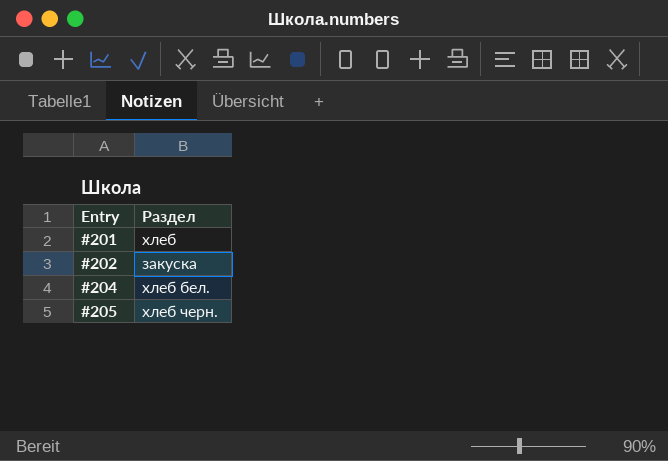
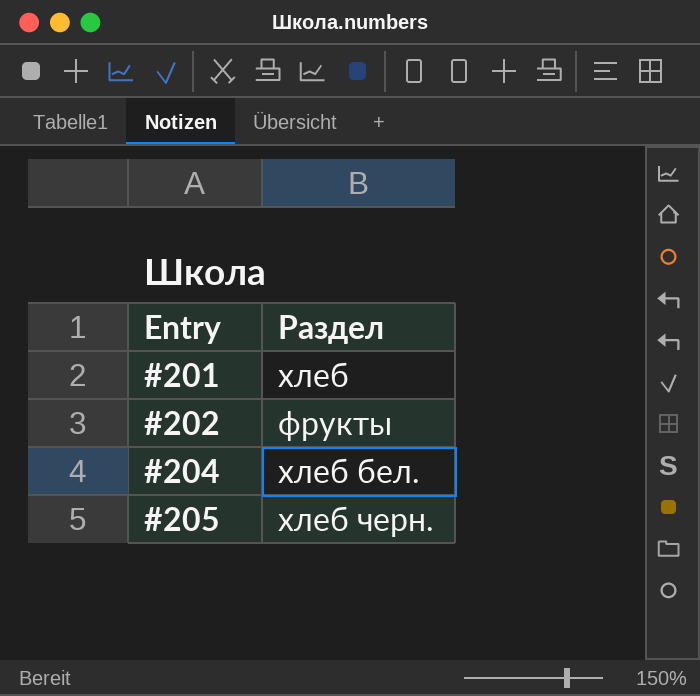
#202 | Раздел: закуска -> фрукты

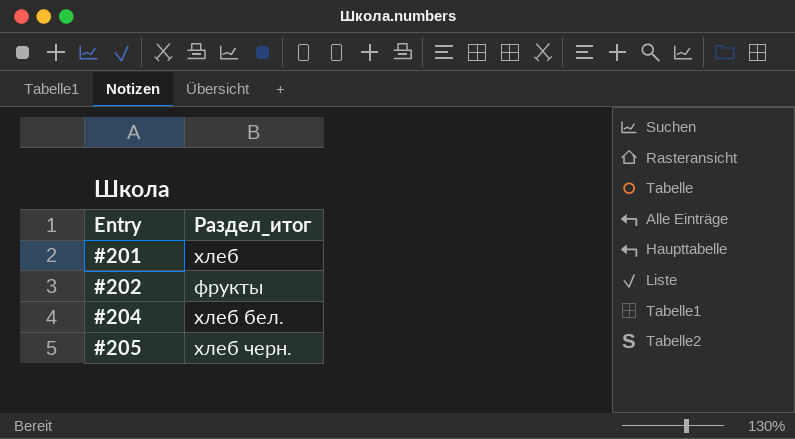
column name: Раздел -> Раздел_итог

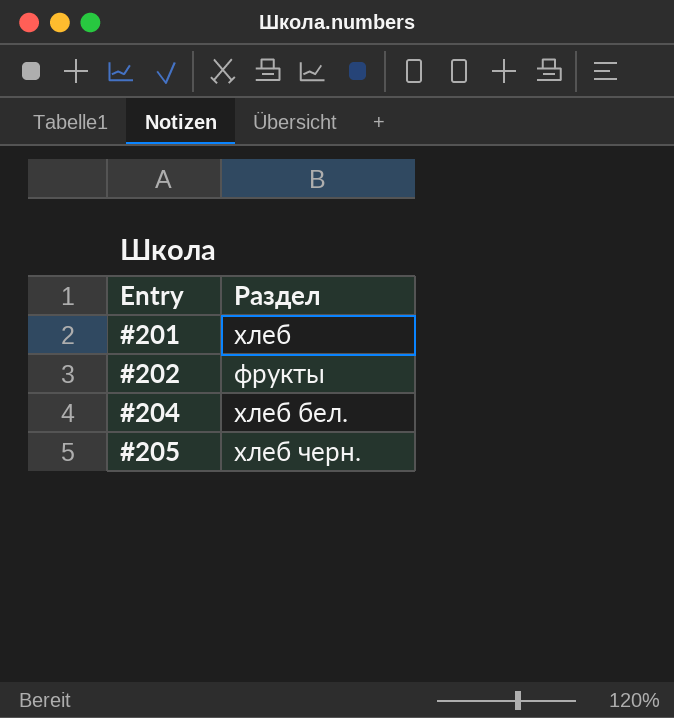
column name: Раздел_итог -> Раздел

